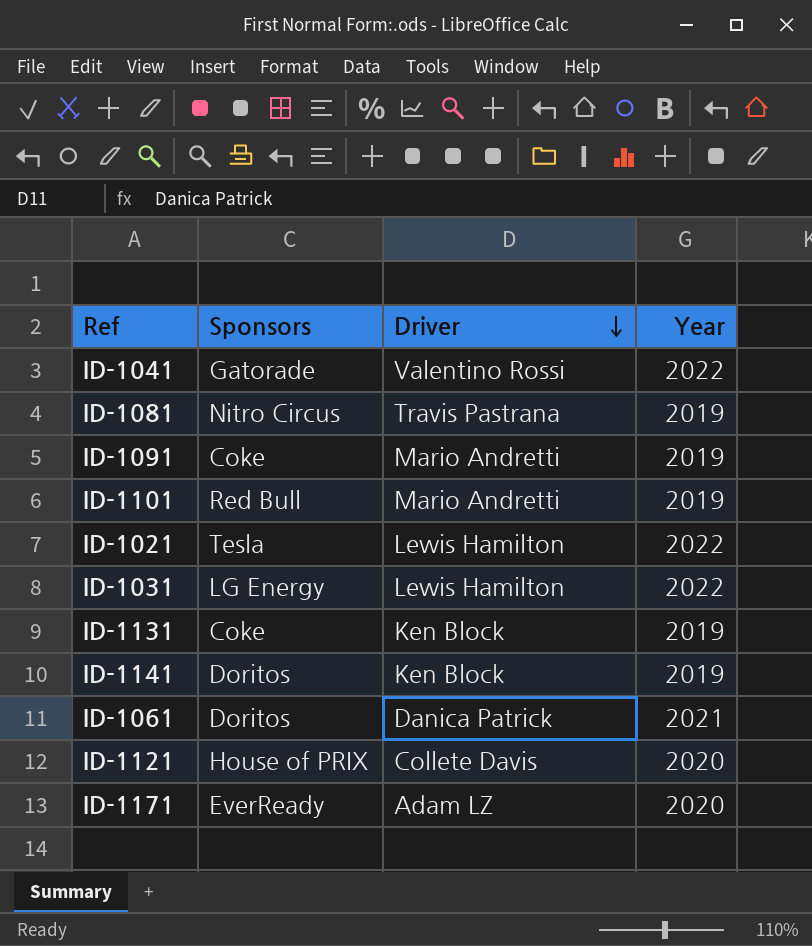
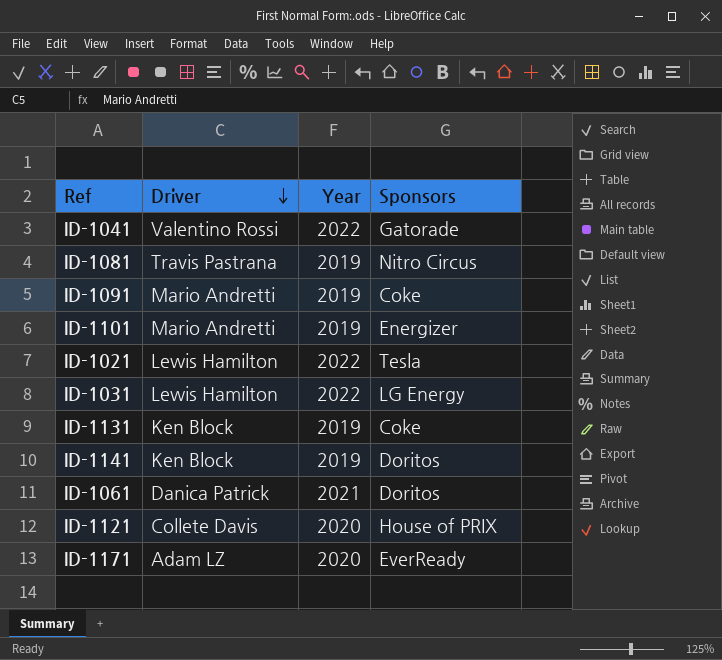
column Sponsors | position: 2 -> 4
ID-1101 | Sponsors: Red Bull -> Energizer

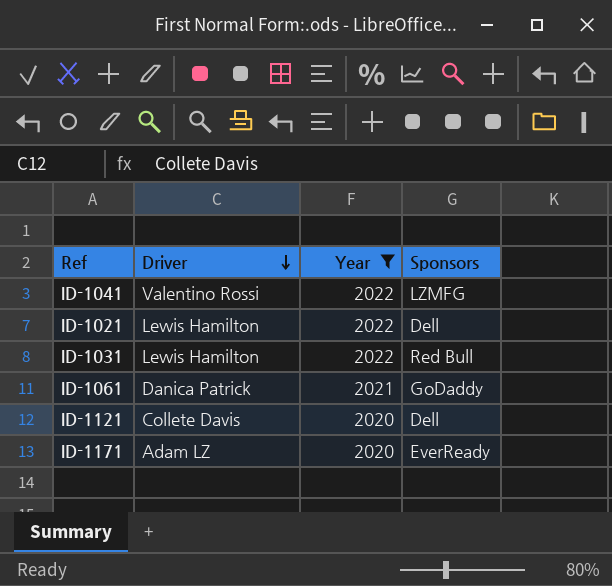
filter: none -> Year != 2019
ID-1041 | Sponsors: Gatorade -> LZMFG
ID-1021 | Sponsors: Tesla -> Dell
ID-1031 | Sponsors: LG Energy -> Red Bull
ID-1061 | Sponsors: Doritos -> GoDaddy
ID-1121 | Sponsors: House of PRIX -> Dell

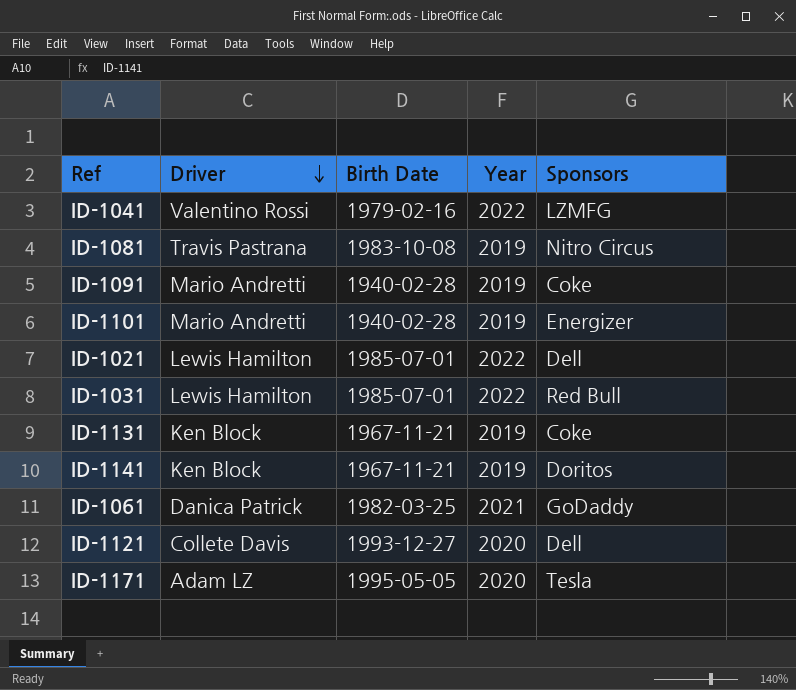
filter: Year != 2019 -> none
column Birth Date | position: none -> 3
ID-1171 | Sponsors: EverReady -> Tesla

